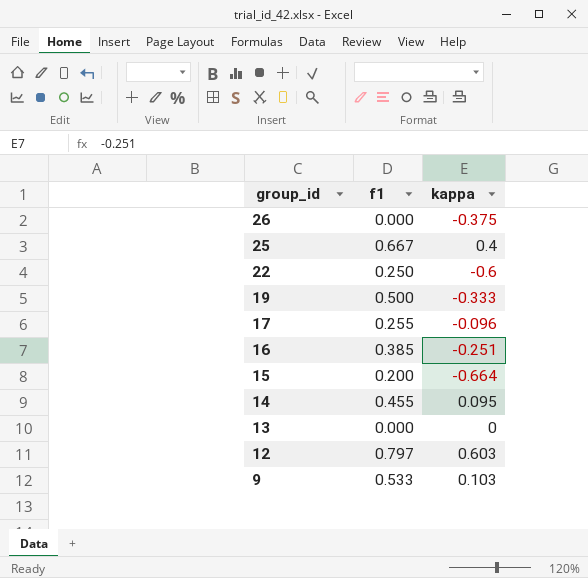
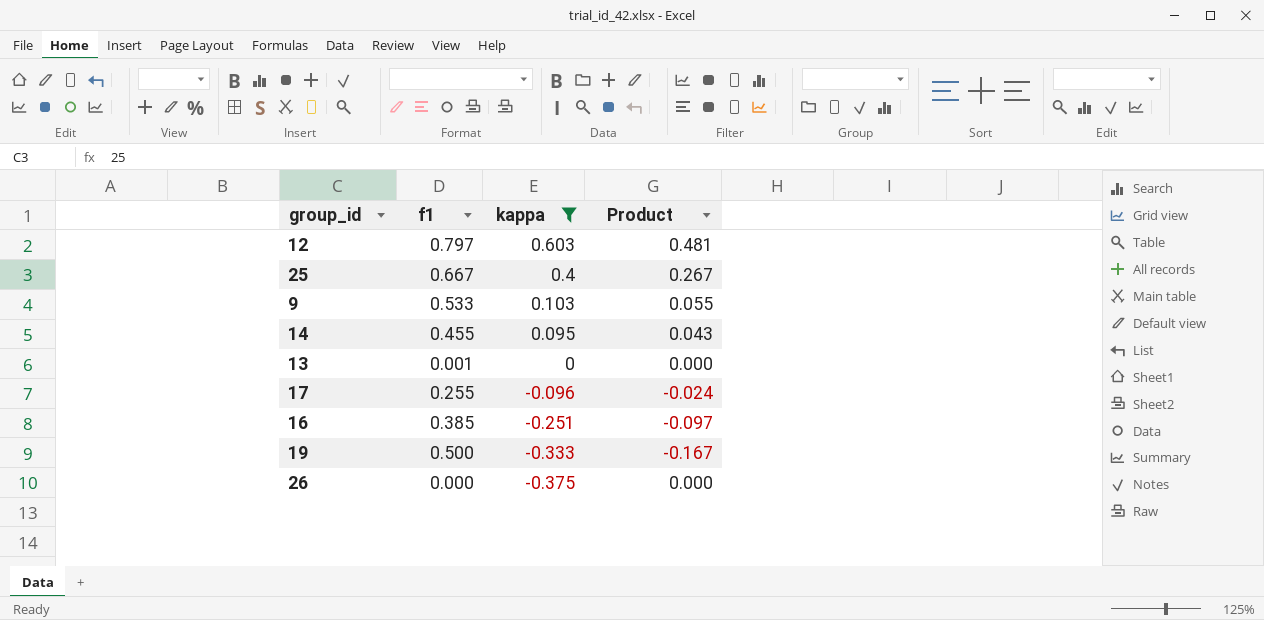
filter: none -> kappa >= -0.375
row order: group_id descending -> kappa descending
column Product | formula: none -> [f1] * [kappa]
13 | f1: 0.000 -> 0.001

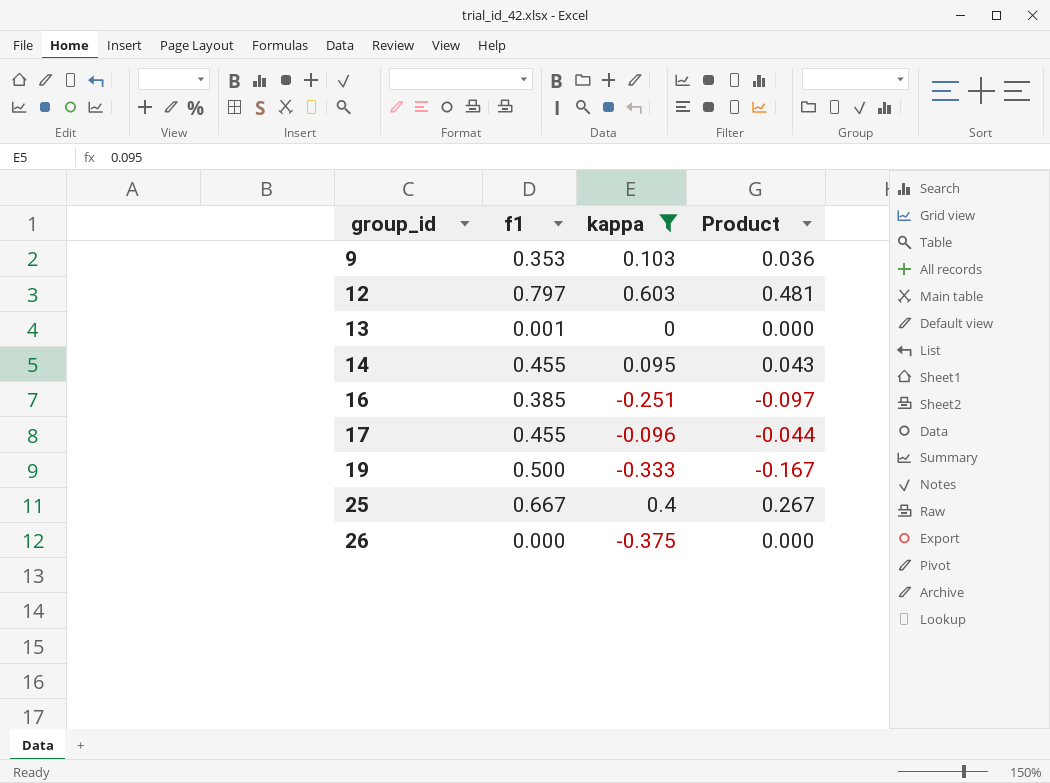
row order: kappa descending -> group_id ascending
9 | f1: 0.533 -> 0.353
9 | Product: 0.055 -> 0.036
17 | f1: 0.255 -> 0.455
17 | Product: -0.024 -> -0.044

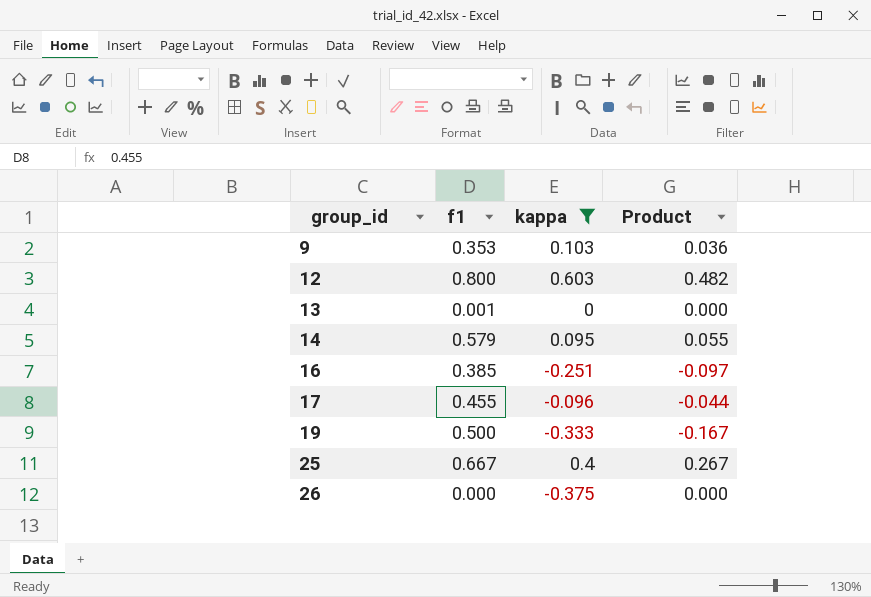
12 | f1: 0.797 -> 0.800
12 | Product: 0.481 -> 0.482
14 | f1: 0.455 -> 0.579
14 | Product: 0.043 -> 0.055

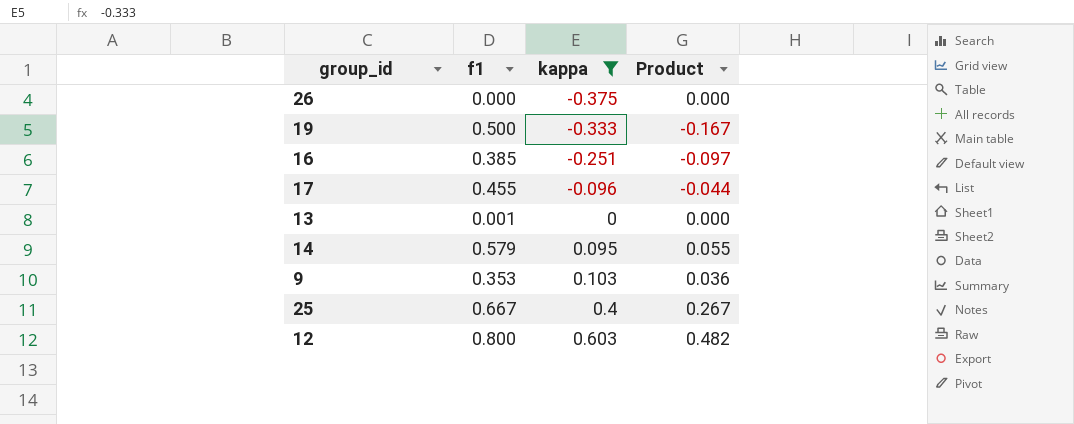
row order: group_id ascending -> kappa ascending

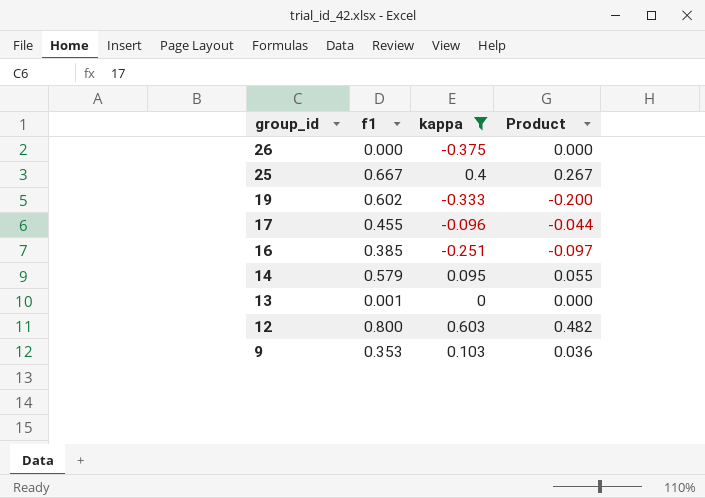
row order: kappa ascending -> group_id descending
19 | f1: 0.500 -> 0.602
19 | Product: -0.167 -> -0.200

